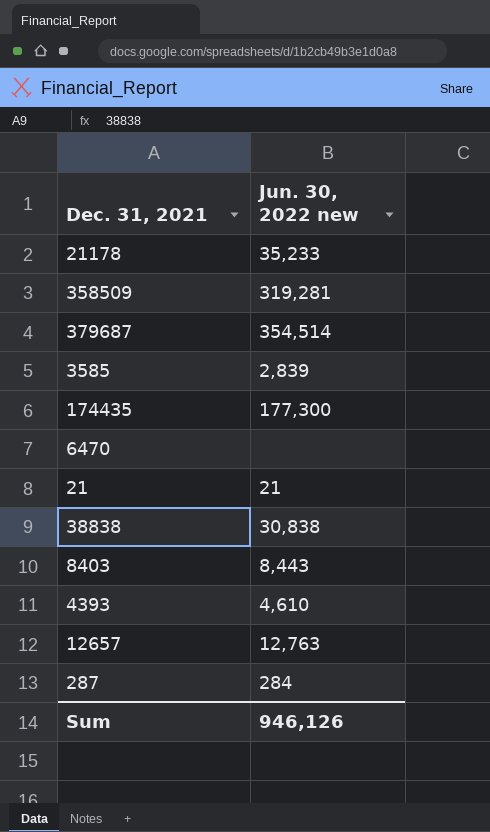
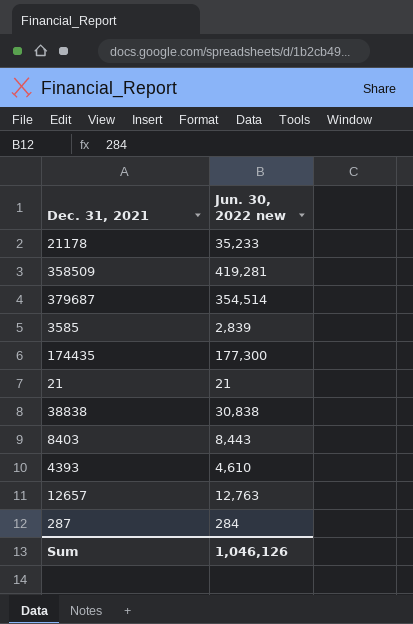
row 6470: none -> none
358509 | Jun. 30, 2022 new: 319,281 -> 419,281
Sum | Jun. 30, 2022 new: 946,126 -> 1,046,126

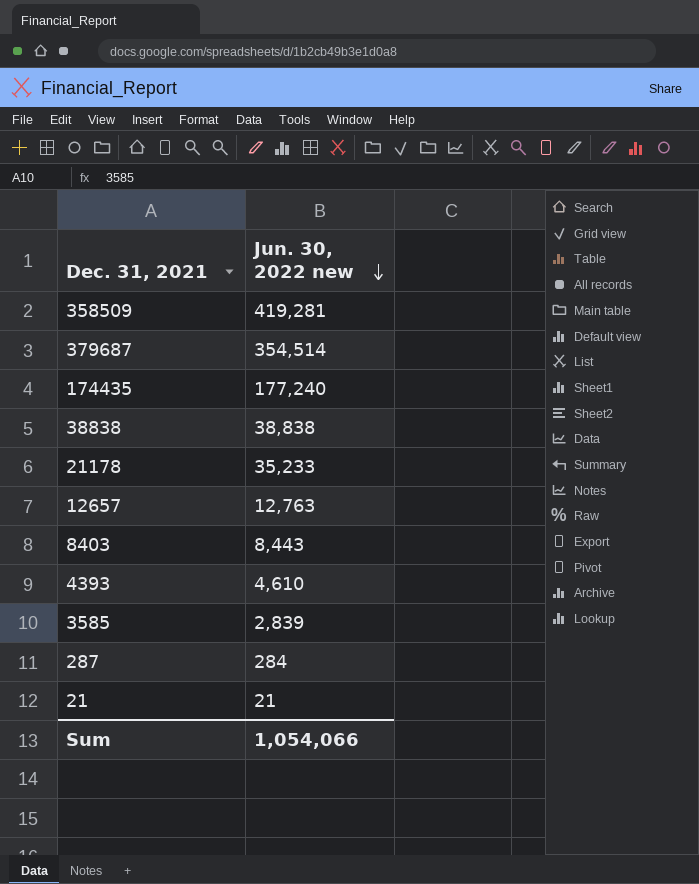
row order: none -> Jun. 30, 2022 new descending
174435 | Jun. 30, 2022 new: 177,300 -> 177,240
38838 | Jun. 30, 2022 new: 30,838 -> 38,838
Sum | Jun. 30, 2022 new: 1,046,126 -> 1,054,066

